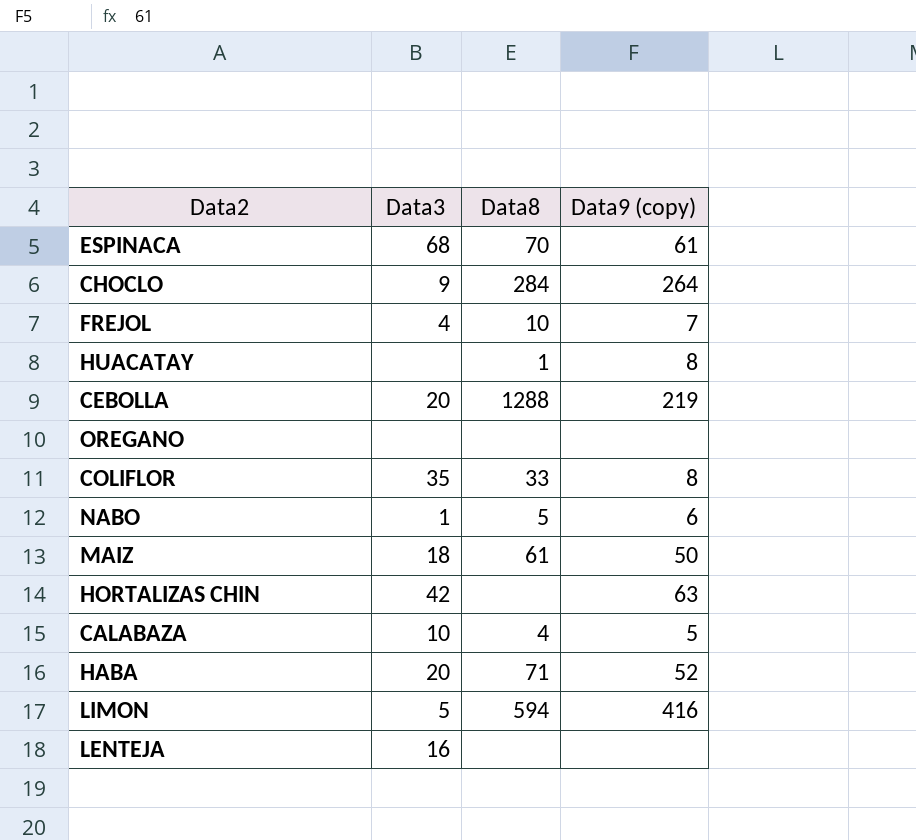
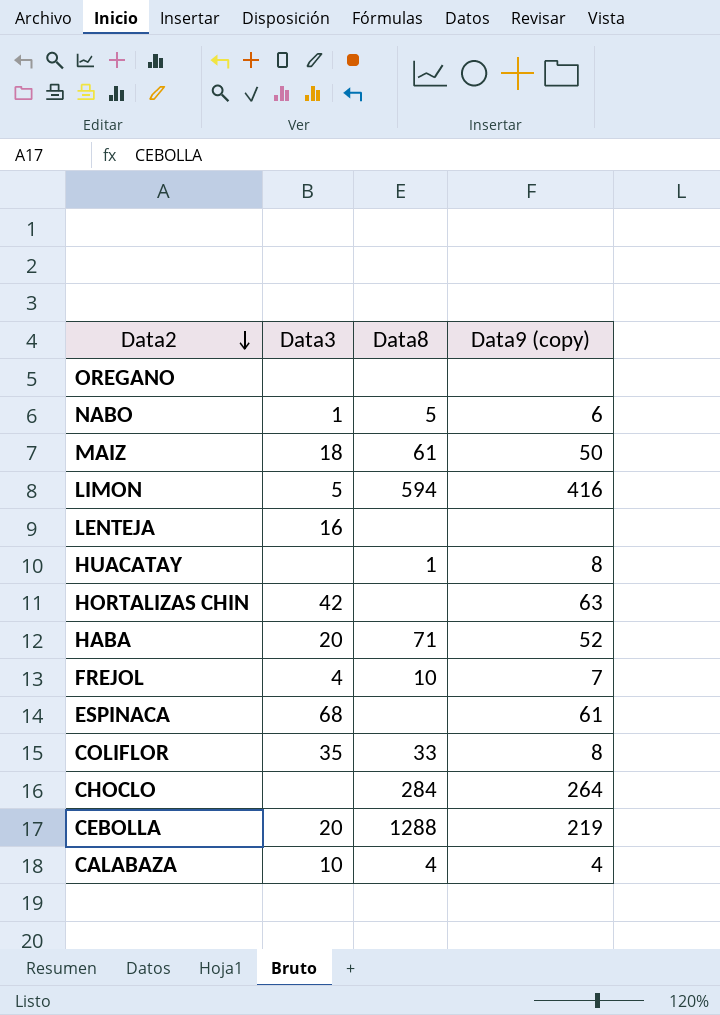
row order: none -> Data2 descending
ESPINACA | Data8: 70 -> none
CHOCLO | Data3: 9 -> none
CALABAZA | Data9 (copy): 5 -> 4

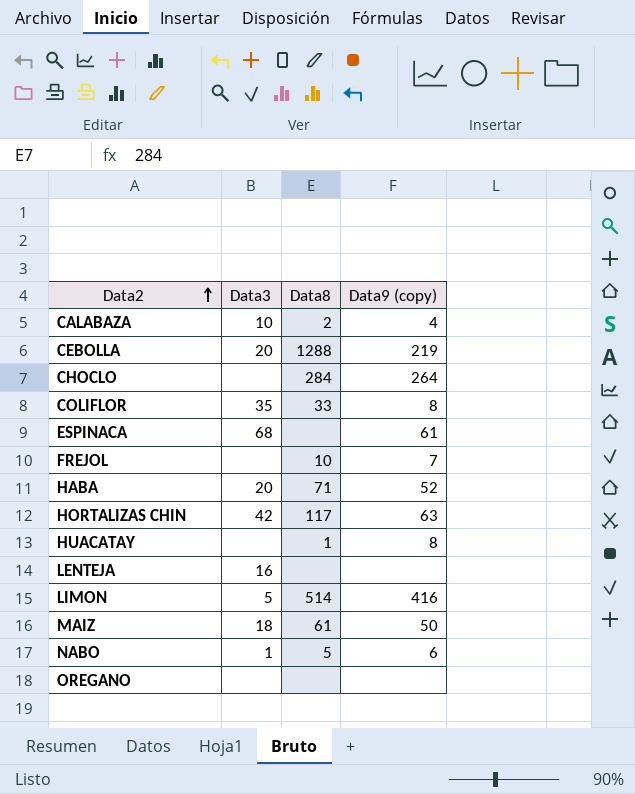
row order: Data2 descending -> Data2 ascending
CALABAZA | Data8: 4 -> 2
FREJOL | Data3: 4 -> none
HORTALIZAS CHIN | Data8: none -> 117
LIMON | Data8: 594 -> 514

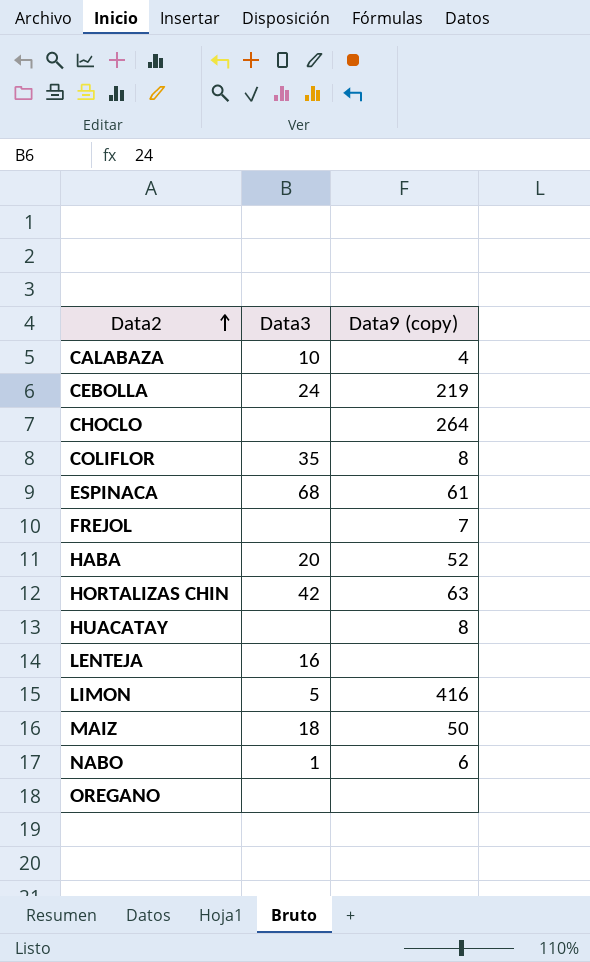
column Data8 | position: 3 -> none
CEBOLLA | Data3: 20 -> 24

